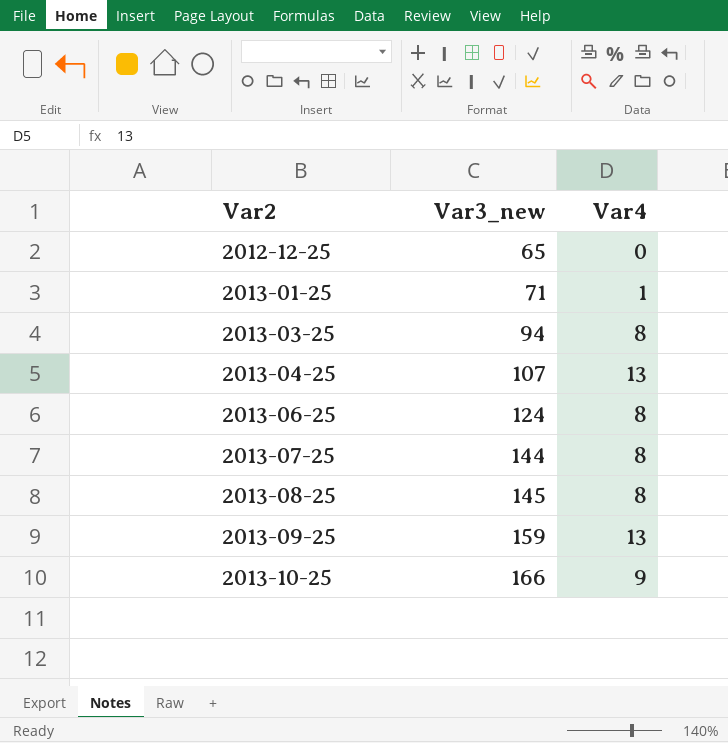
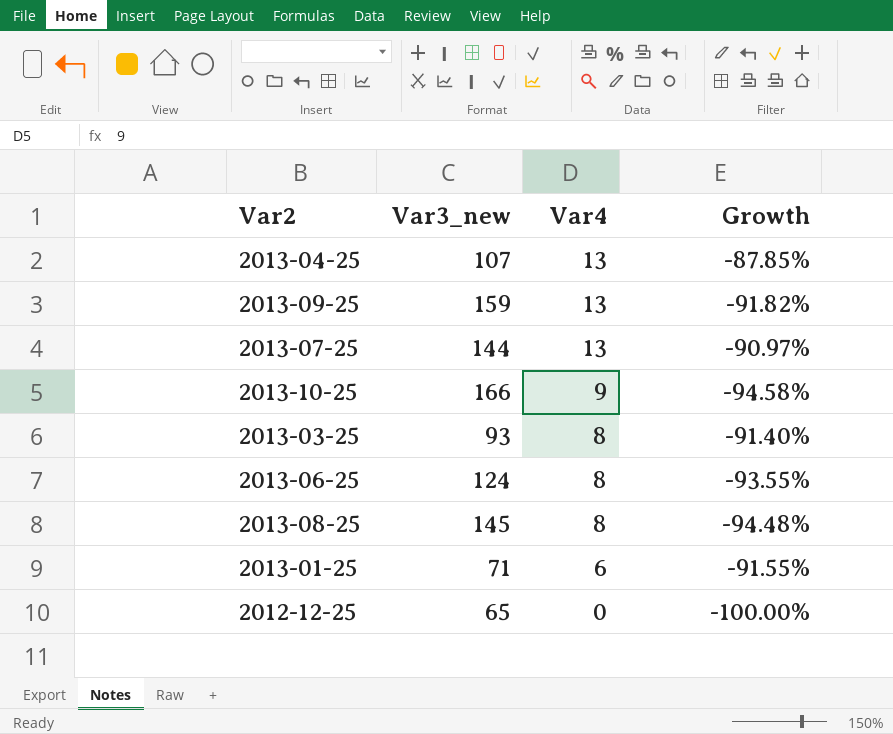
row order: Var2 ascending -> Var4 descending
column Growth | formula: none -> ([Var4] - [Var3_new]) / [Var3_new]
2013-07-25 | Var4: 8 -> 13
2013-03-25 | Var3_new: 94 -> 93
2013-01-25 | Var4: 1 -> 6

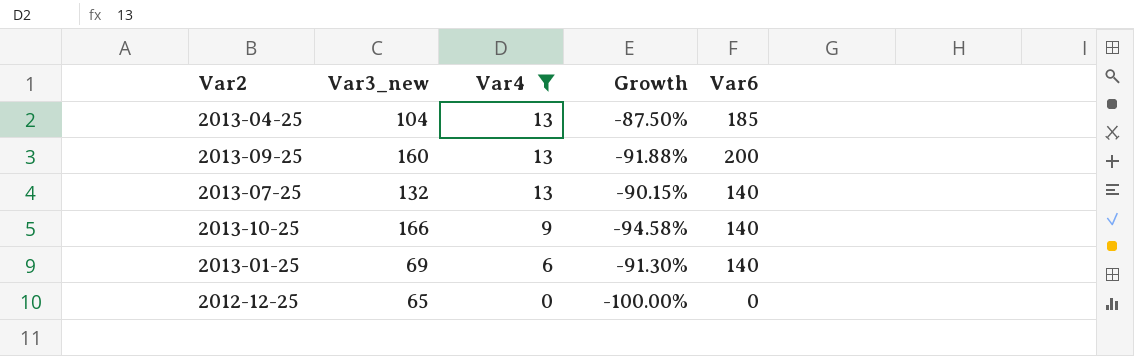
filter: none -> Var4 != 8
column Var6 | position: none -> 5
2013-04-25 | Var3_new: 107 -> 104
2013-04-25 | Growth: -87.85% -> -87.50%
2013-09-25 | Var3_new: 159 -> 160
2013-09-25 | Growth: -91.82% -> -91.88%
2013-07-25 | Var3_new: 144 -> 132
2013-07-25 | Growth: -90.97% -> -90.15%
2013-01-25 | Var3_new: 71 -> 69
2013-01-25 | Growth: -91.55% -> -91.30%

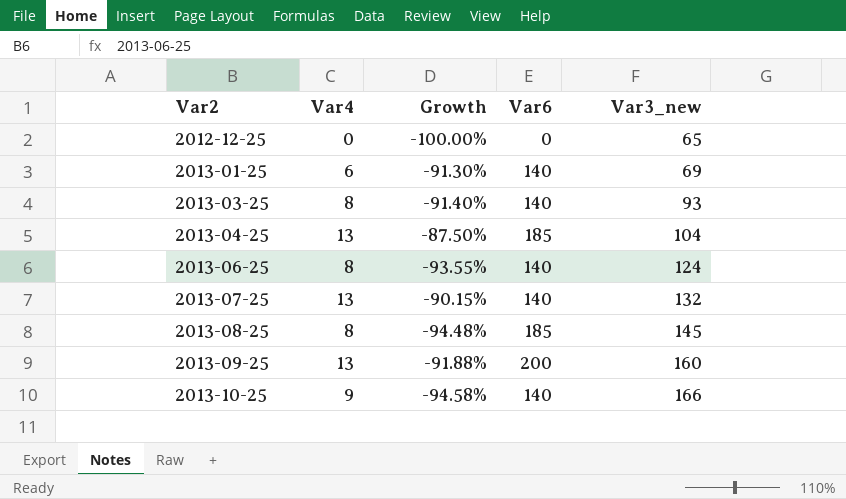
filter: Var4 != 8 -> none
row order: Var4 descending -> Var2 ascending
column Var3_new | position: 2 -> 5

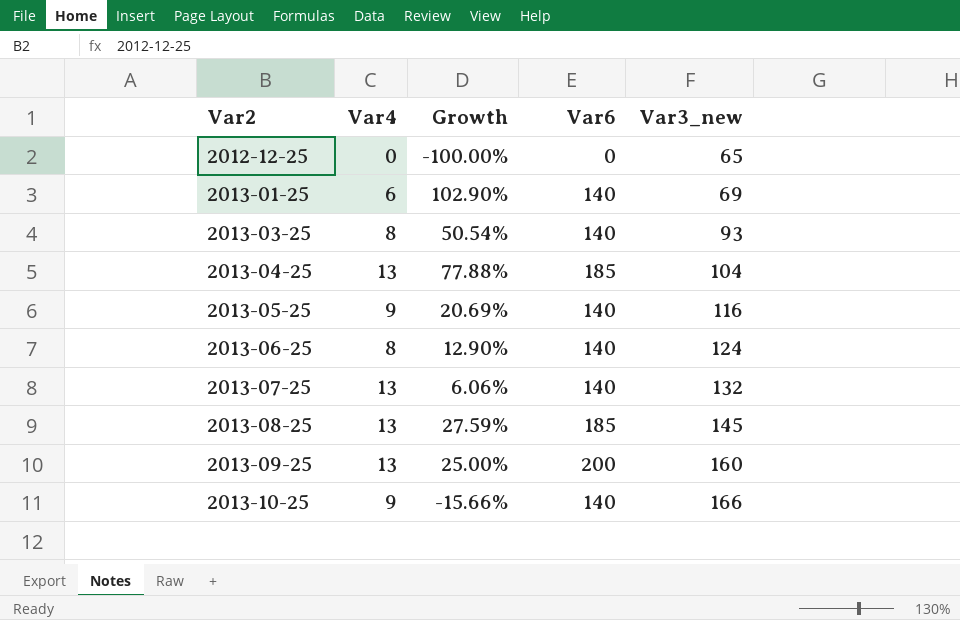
column Growth | formula: ([Var4] - [Var3_new]) / [Var3_new] -> ([Var6] - [Var3_new]) / [Var3_new]
row 2013-05-25: none -> 9 | 20.69% | 140 | 116
2013-08-25 | Var4: 8 -> 13

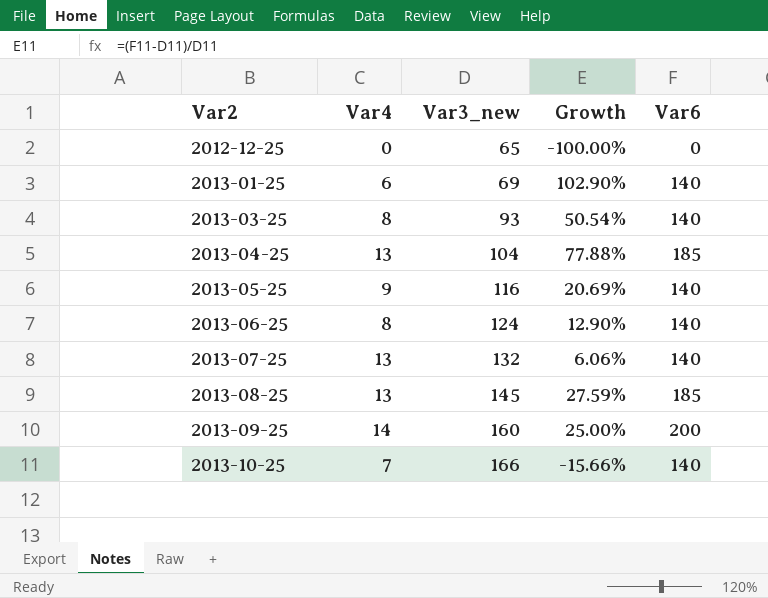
column Var3_new | position: 5 -> 3
2013-09-25 | Var4: 13 -> 14
2013-10-25 | Var4: 9 -> 7

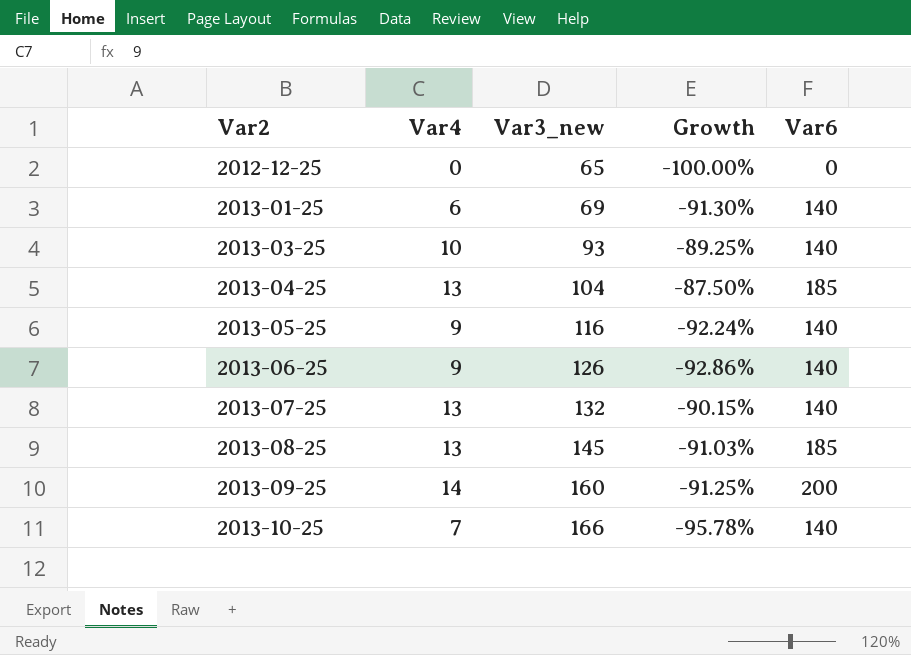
column Growth | formula: ([Var6] - [Var3_new]) / [Var3_new] -> ([Var4] - [Var3_new]) / [Var3_new]
2013-03-25 | Var4: 8 -> 10
2013-06-25 | Var4: 8 -> 9
2013-06-25 | Var3_new: 124 -> 126

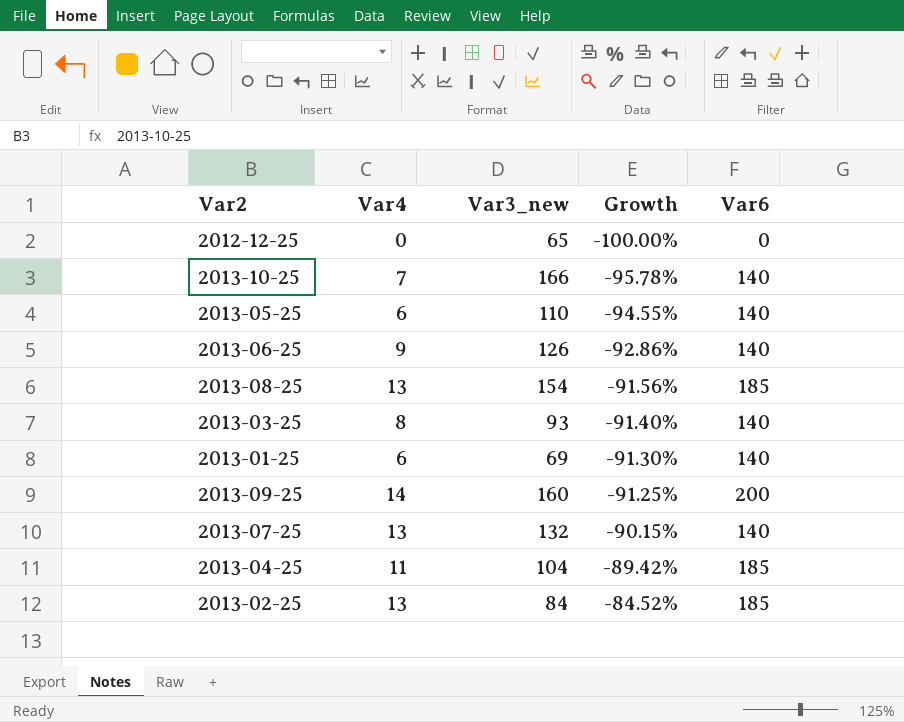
row order: Var2 ascending -> Growth ascending
2013-05-25 | Var4: 9 -> 6
2013-05-25 | Var3_new: 116 -> 110
2013-05-25 | Growth: -92.24% -> -94.55%
2013-08-25 | Var3_new: 145 -> 154
2013-08-25 | Growth: -91.03% -> -91.56%
2013-03-25 | Var4: 10 -> 8
2013-03-25 | Growth: -89.25% -> -91.40%
2013-04-25 | Var4: 13 -> 11
2013-04-25 | Growth: -87.50% -> -89.42%
row 2013-02-25: none -> 13 | 84 | -84.52% | 185

